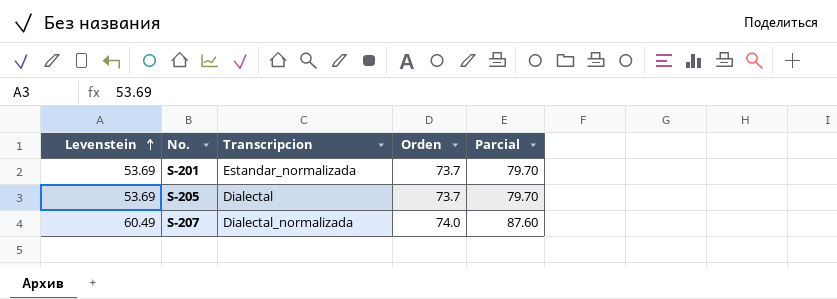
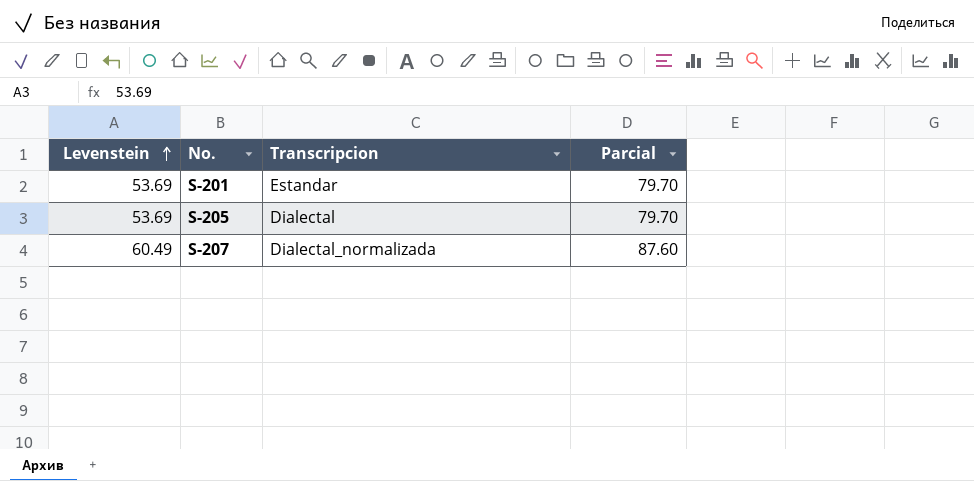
column Orden | position: 4 -> none
S-201 | Transcripcion: Estandar_normalizada -> Estandar

